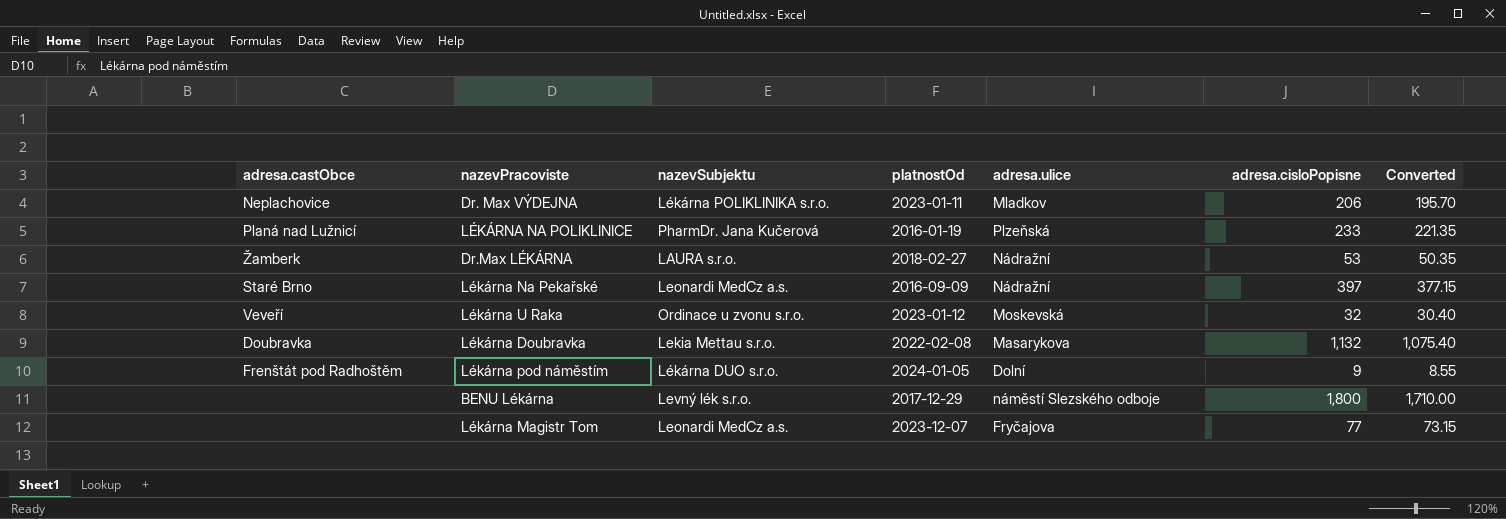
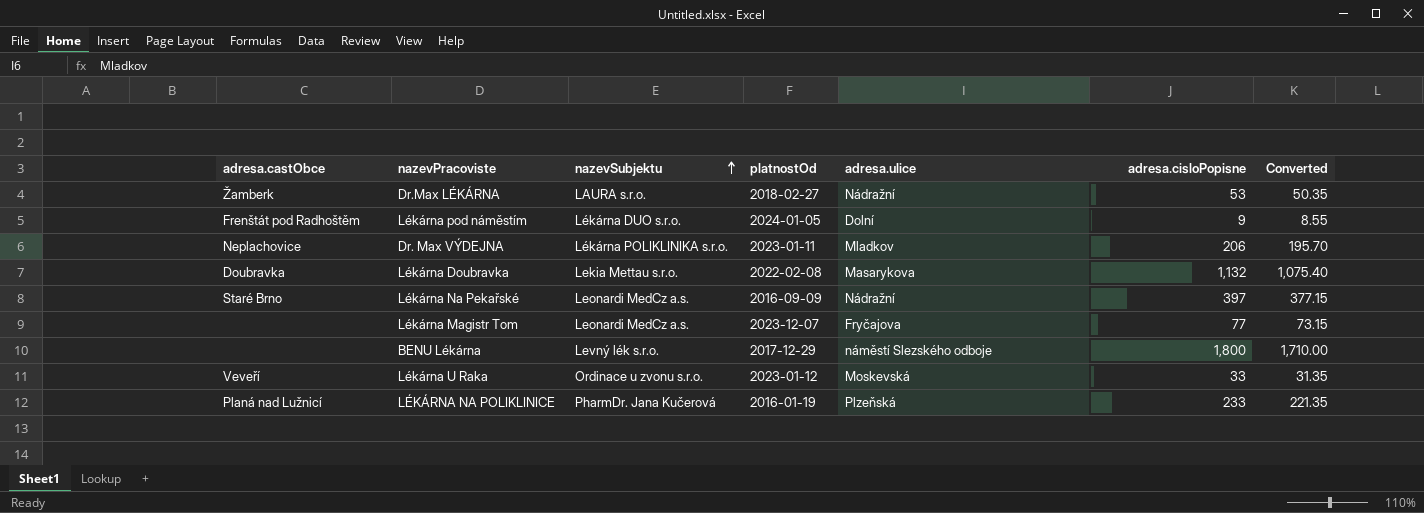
row order: none -> nazevSubjektu ascending
Lékárna U Raka | adresa.cisloPopisne: 32 -> 33
Lékárna U Raka | Converted: 30.40 -> 31.35

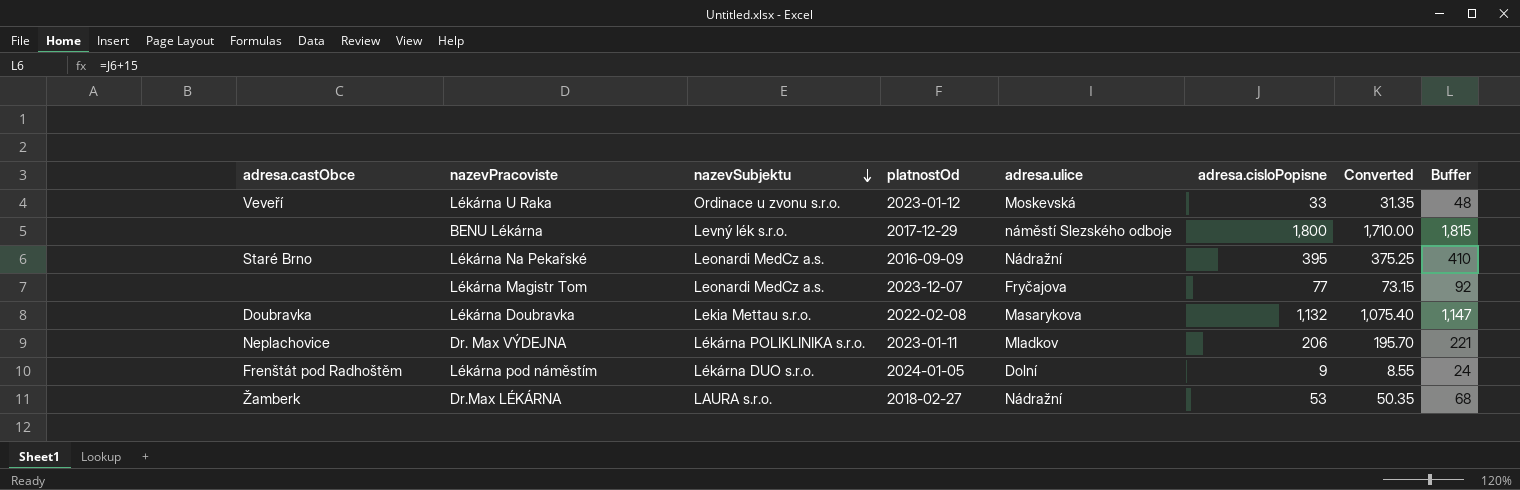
row order: nazevSubjektu ascending -> nazevSubjektu descending
column Buffer | formula: none -> [adresa.cisloPopisne] + 15
row LÉKÁRNA NA POLIKLINICE: Planá nad Lužnicí | PharmDr. Jana Kučerová | 2016-01-19 | Plzeňská | 233 | 221.35 -> none
Lékárna Na Pekařské | adresa.cisloPopisne: 397 -> 395
Lékárna Na Pekařské | Converted: 377.15 -> 375.25

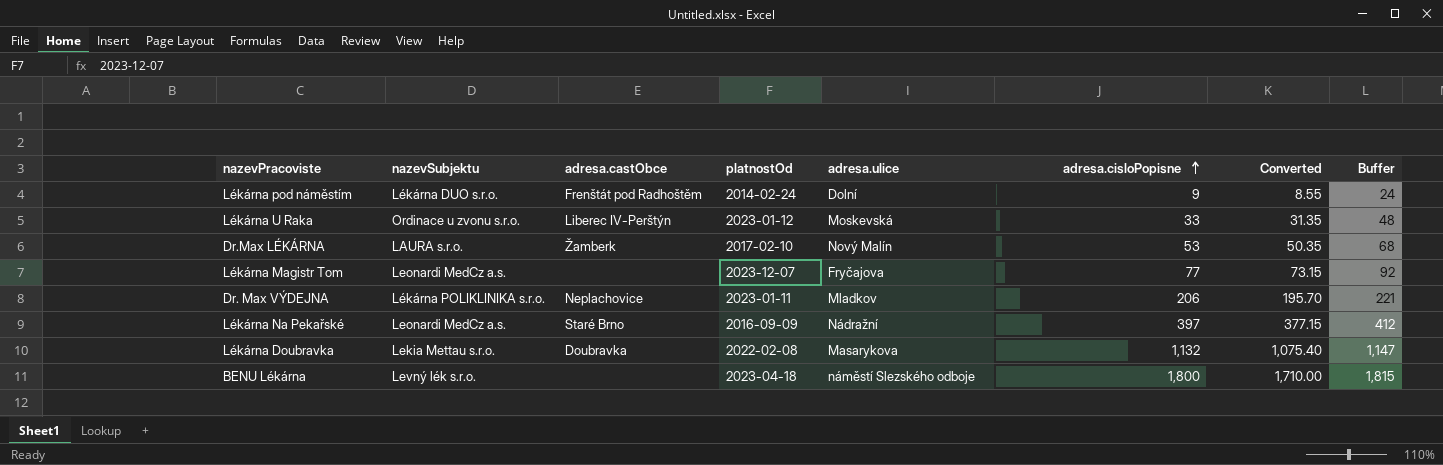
row order: nazevSubjektu descending -> adresa.cisloPopisne ascending
column adresa.castObce | position: 1 -> 3
Lékárna pod náměstím | platnostOd: 2024-01-05 -> 2014-02-24
Lékárna U Raka | adresa.castObce: Veveří -> Liberec IV-Perštýn
Dr.Max LÉKÁRNA | platnostOd: 2018-02-27 -> 2017-02-10
Dr.Max LÉKÁRNA | adresa.ulice: Nádražní -> Nový Malín
Lékárna Na Pekařské | adresa.cisloPopisne: 395 -> 397
Lékárna Na Pekařské | Converted: 375.25 -> 377.15
Lékárna Na Pekařské | Buffer: 410 -> 412
BENU Lékárna | platnostOd: 2017-12-29 -> 2023-04-18

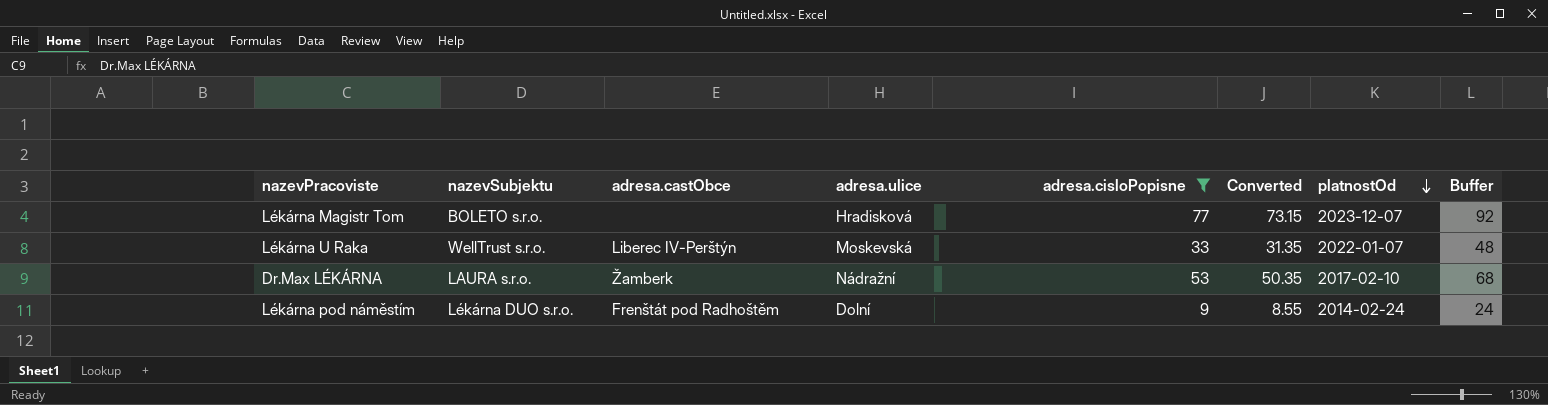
filter: none -> adresa.cisloPopisne <= 77
row order: adresa.cisloPopisne ascending -> platnostOd descending
column platnostOd | position: 4 -> 7
Lékárna Magistr Tom | nazevSubjektu: Leonardi MedCz a.s. -> BOLETO s.r.o.
Lékárna Magistr Tom | adresa.ulice: Fryčajova -> Hradisková
Lékárna U Raka | nazevSubjektu: Ordinace u zvonu s.r.o. -> WellTrust s.r.o.
Lékárna U Raka | platnostOd: 2023-01-12 -> 2022-01-07
Dr.Max LÉKÁRNA | adresa.ulice: Nový Malín -> Nádražní

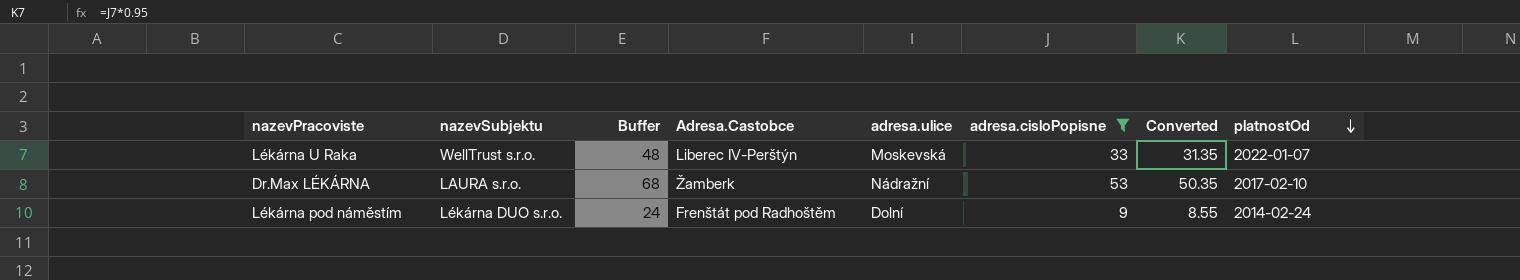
column Buffer | position: 8 -> 3
column name: adresa.castObce -> Adresa.Castobce
row Lékárna Magistr Tom: BOLETO s.r.o. | none | Hradisková | 77 | 73.15 | 2023-12-07 | 92 -> none

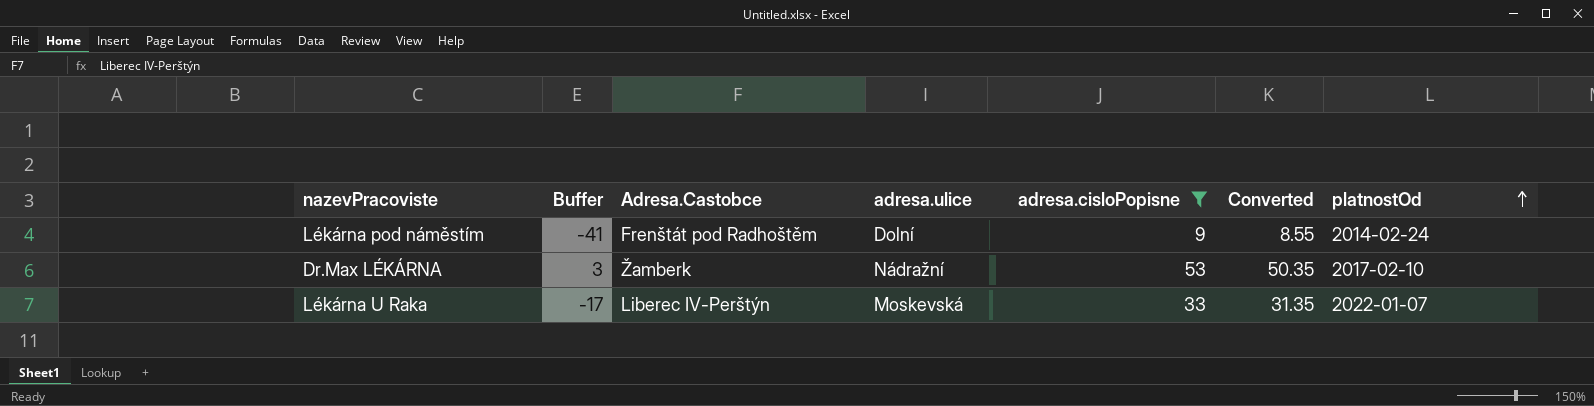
row order: platnostOd descending -> platnostOd ascending
column nazevSubjektu | position: 2 -> none
column Buffer | formula: [adresa.cisloPopisne] + 15 -> [adresa.cisloPopisne] - 50

